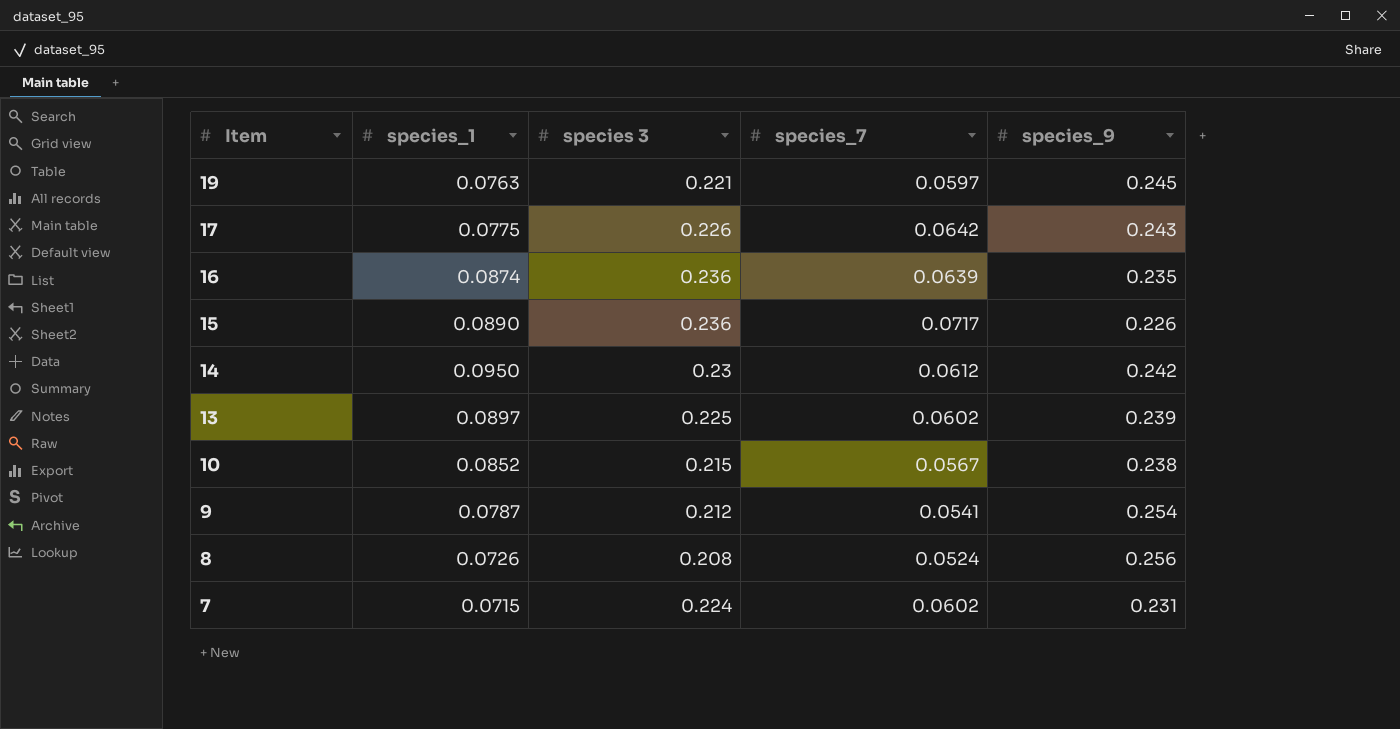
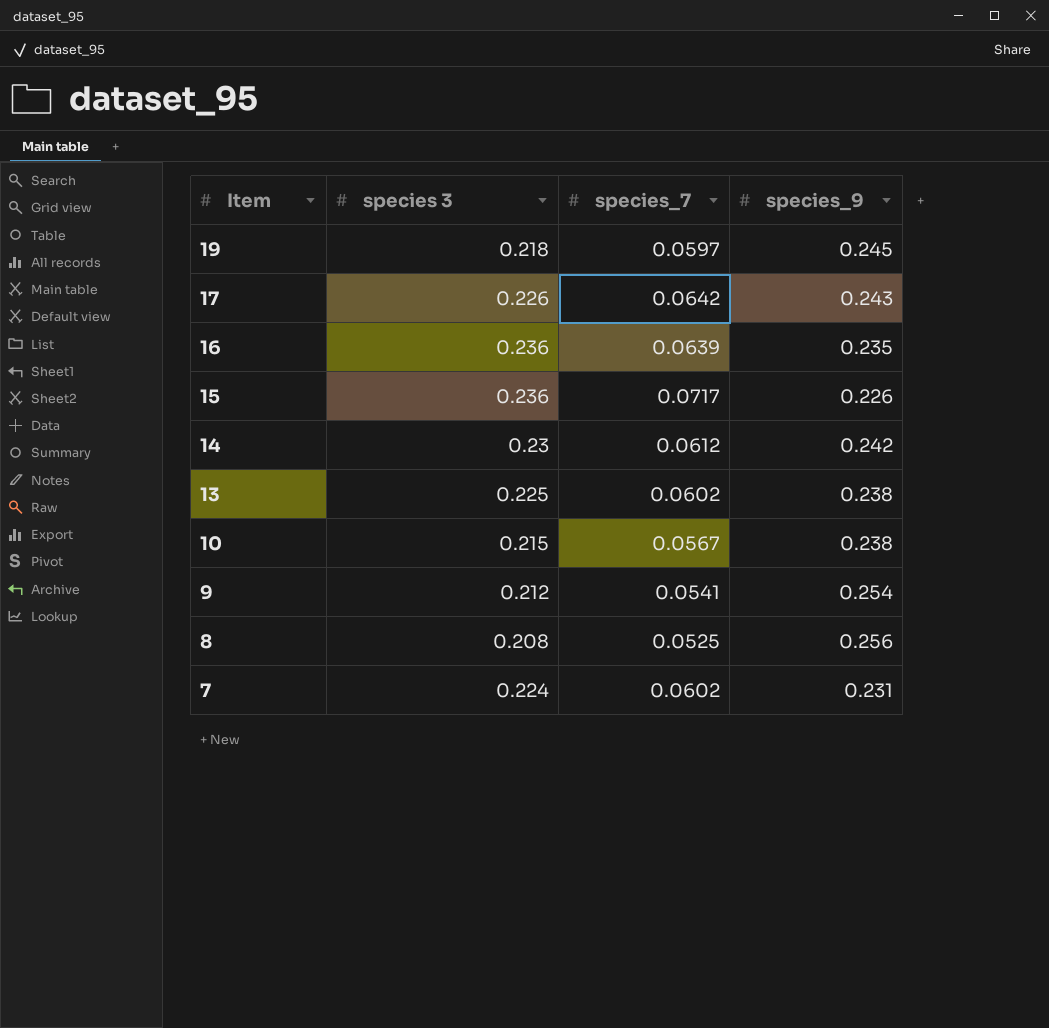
column species_1 | position: 2 -> none
19 | species 3: 0.221 -> 0.218
13 | species_9: 0.239 -> 0.238
8 | species_7: 0.0524 -> 0.0525

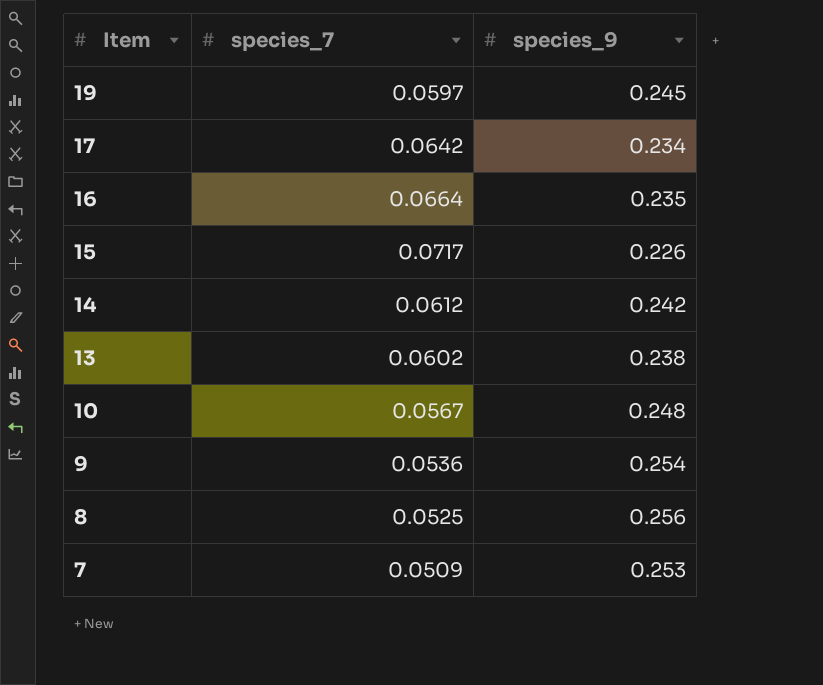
column species 3 | position: 2 -> none
17 | species_9: 0.243 -> 0.234
16 | species_7: 0.0639 -> 0.0664
10 | species_9: 0.238 -> 0.248
9 | species_7: 0.0541 -> 0.0536
7 | species_7: 0.0602 -> 0.0509
7 | species_9: 0.231 -> 0.253

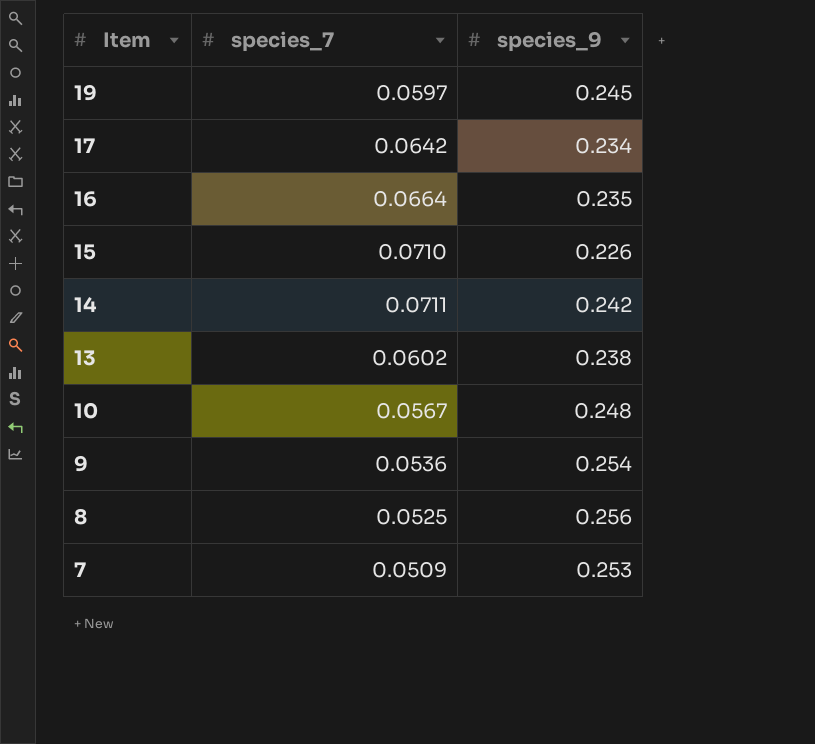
15 | species_7: 0.0717 -> 0.0710
14 | species_7: 0.0612 -> 0.0711

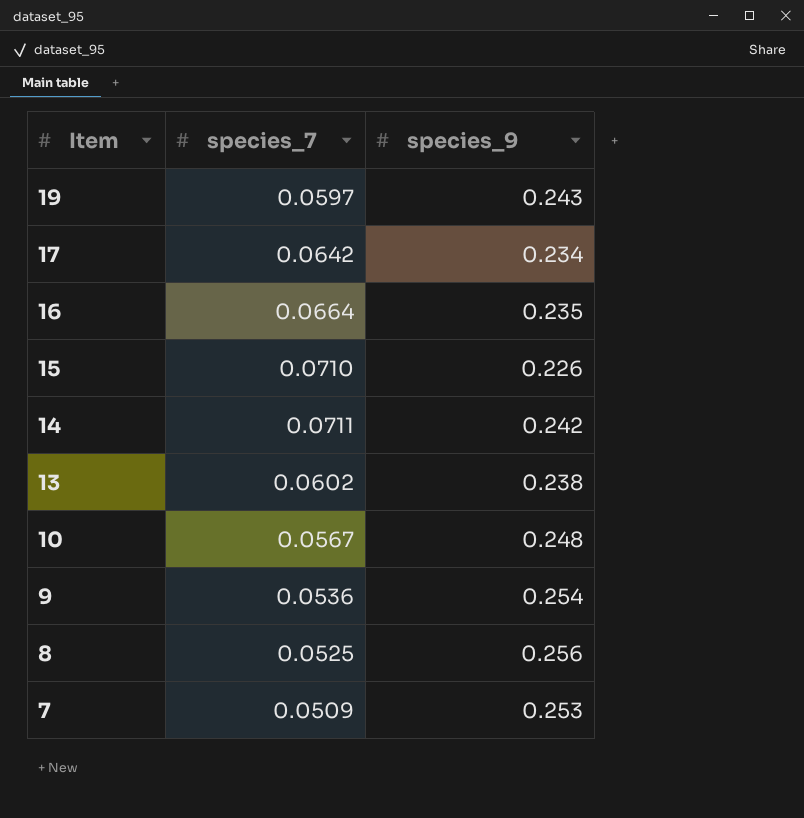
19 | species_9: 0.245 -> 0.243

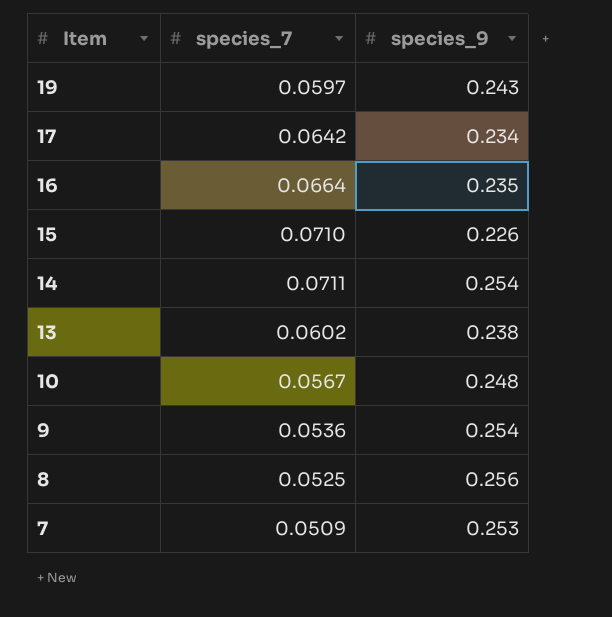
14 | species_9: 0.242 -> 0.254

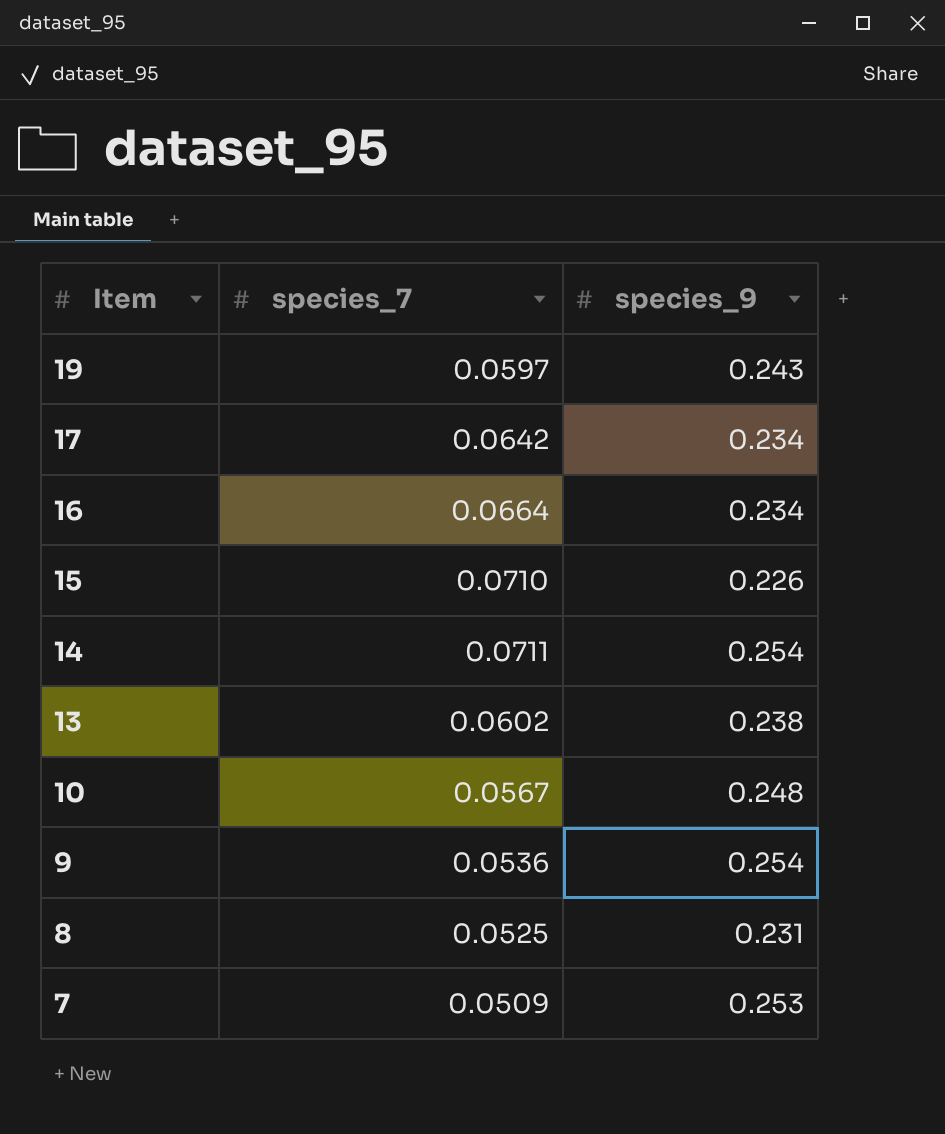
16 | species_9: 0.235 -> 0.234
8 | species_9: 0.256 -> 0.231

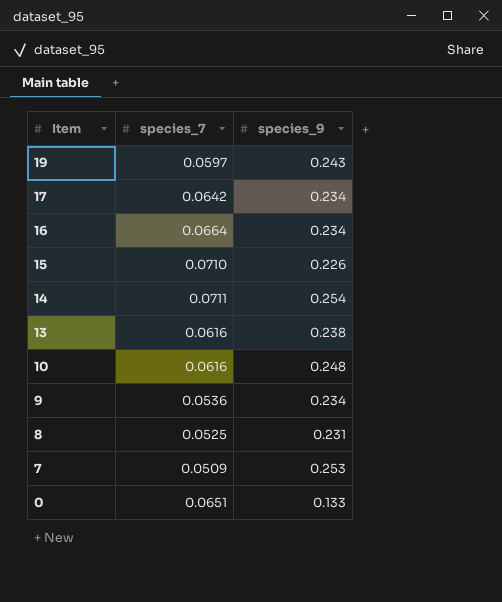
13 | species_7: 0.0602 -> 0.0616
10 | species_7: 0.0567 -> 0.0616
9 | species_9: 0.254 -> 0.234
row 0: none -> 0.0651 | 0.133

